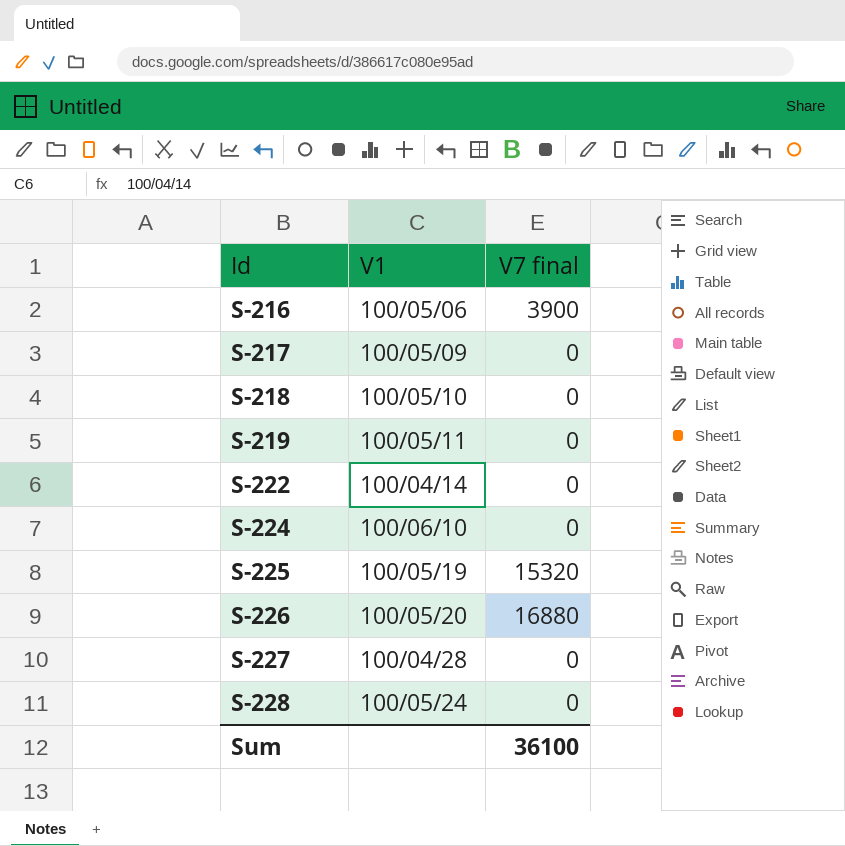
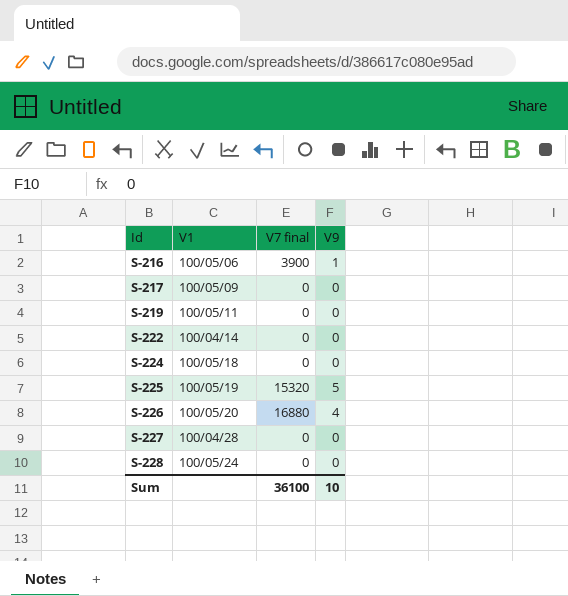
column V9 | position: none -> 4
row S-218: 100/05/10 | 0 -> none
S-224 | V1: 100/06/10 -> 100/05/18

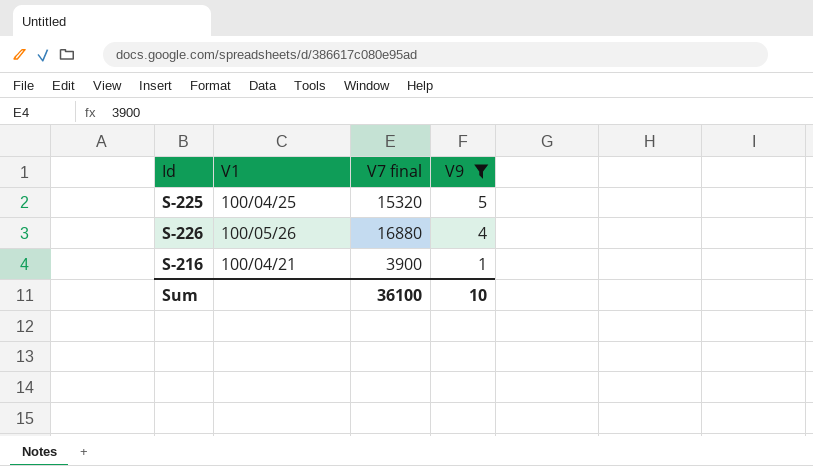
filter: none -> V9 != 0
row order: Id ascending -> V9 descending
S-225 | V1: 100/05/19 -> 100/04/25
S-226 | V1: 100/05/20 -> 100/05/26
S-216 | V1: 100/05/06 -> 100/04/21

